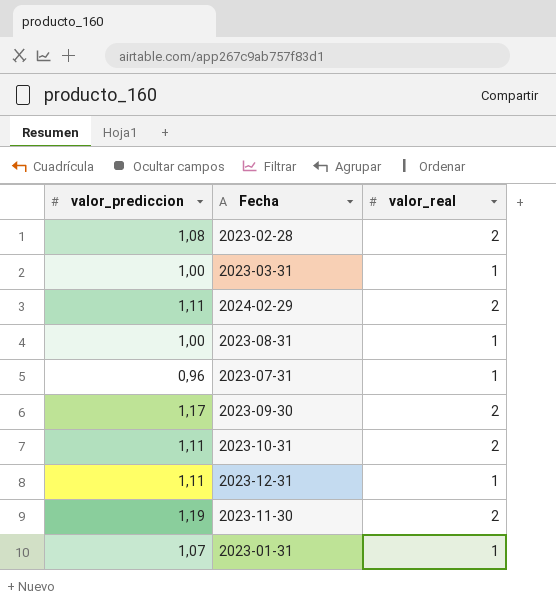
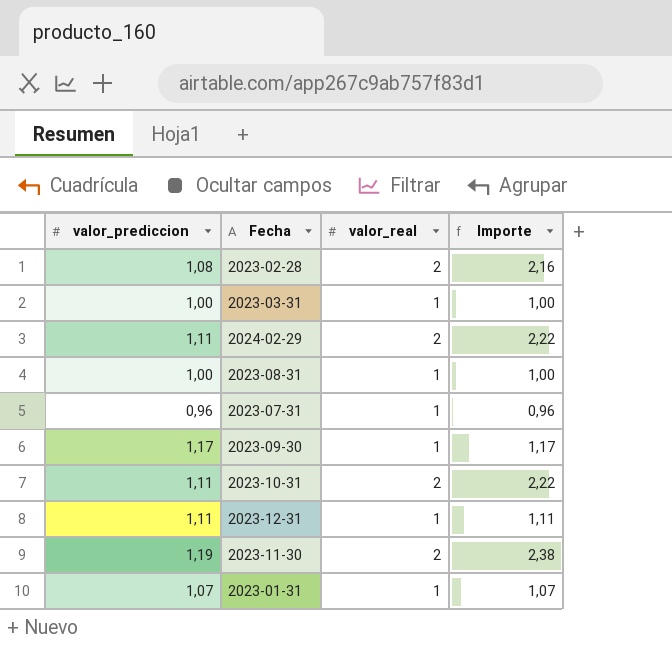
column Importe | formula: none -> [valor_prediccion] * [valor_real]
2023-09-30 | valor_real: 2 -> 1

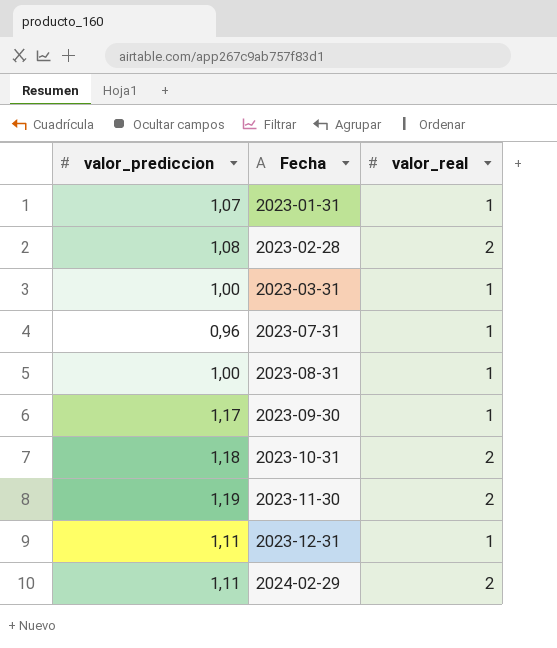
row order: none -> Fecha ascending
column Importe | formula: [valor_prediccion] * [valor_real] -> none
2023-10-31 | valor_prediccion: 1,11 -> 1,18

